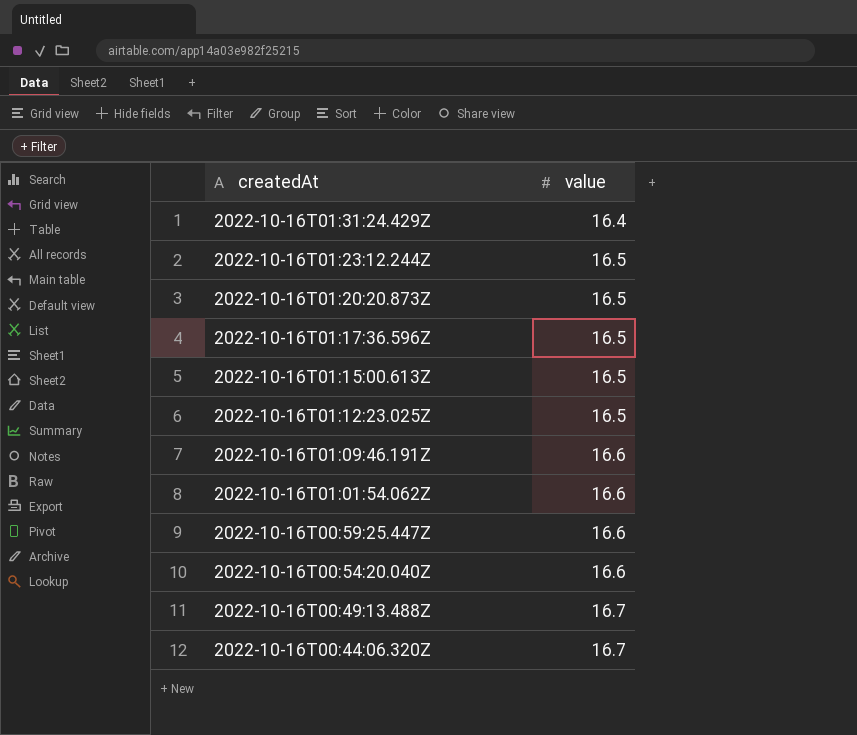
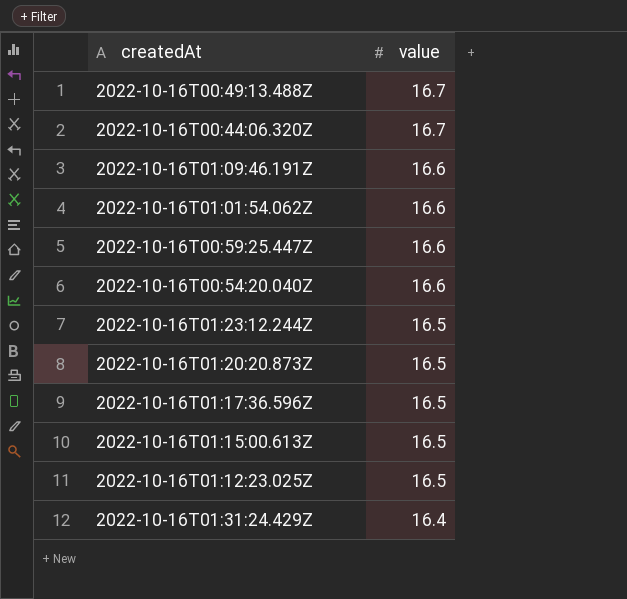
row order: createdAt descending -> value descending

